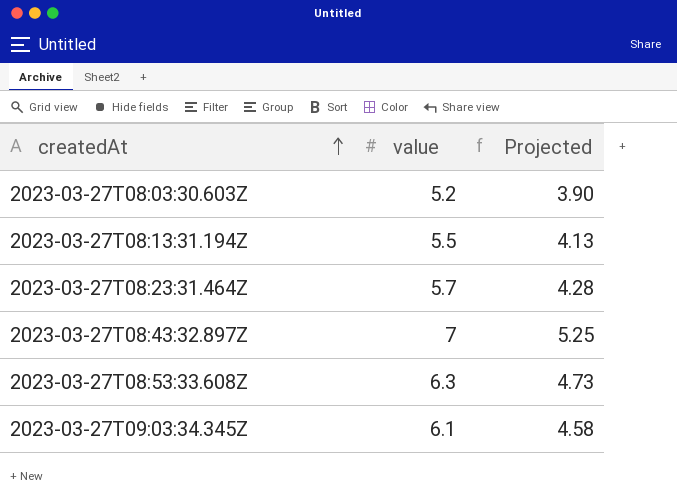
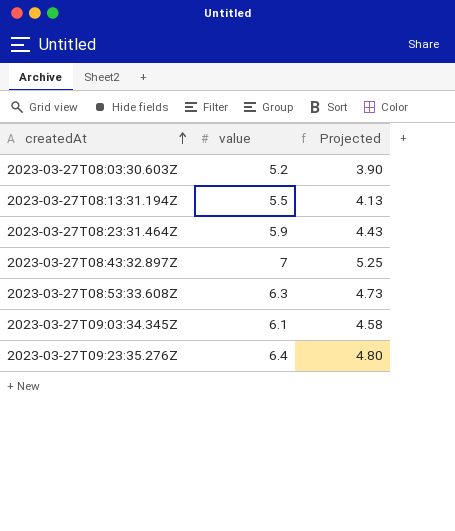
2023-03-27T08:23:31.464Z | value: 5.7 -> 5.9
2023-03-27T08:23:31.464Z | Projected: 4.28 -> 4.43
row 2023-03-27T09:23:35.276Z: none -> 6.4 | 4.80

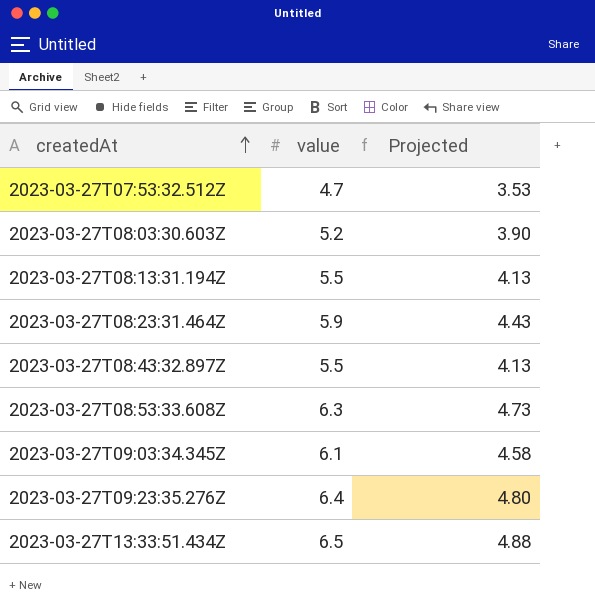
row 2023-03-27T07:53:32.512Z: none -> 4.7 | 3.53
2023-03-27T08:43:32.897Z | value: 7 -> 5.5
2023-03-27T08:43:32.897Z | Projected: 5.25 -> 4.13
row 2023-03-27T13:33:51.434Z: none -> 6.5 | 4.88

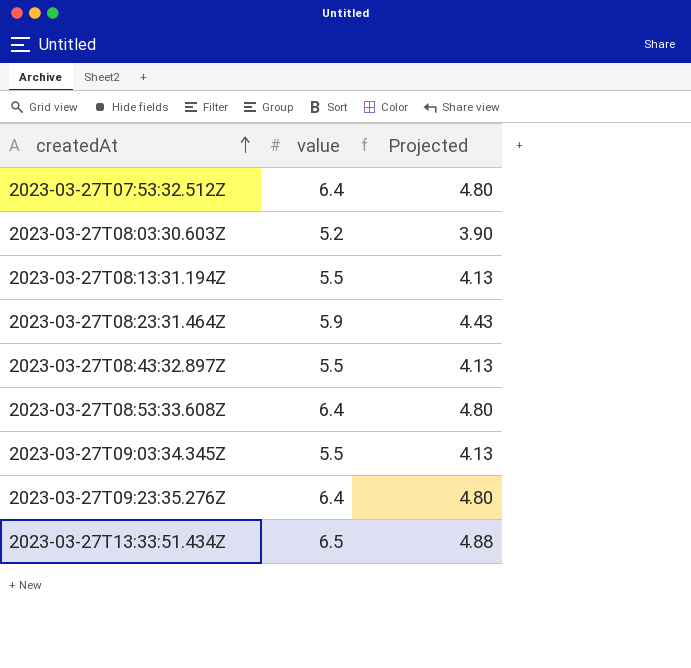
2023-03-27T07:53:32.512Z | value: 4.7 -> 6.4
2023-03-27T07:53:32.512Z | Projected: 3.53 -> 4.80
2023-03-27T08:53:33.608Z | value: 6.3 -> 6.4
2023-03-27T08:53:33.608Z | Projected: 4.73 -> 4.80
2023-03-27T09:03:34.345Z | value: 6.1 -> 5.5
2023-03-27T09:03:34.345Z | Projected: 4.58 -> 4.13

